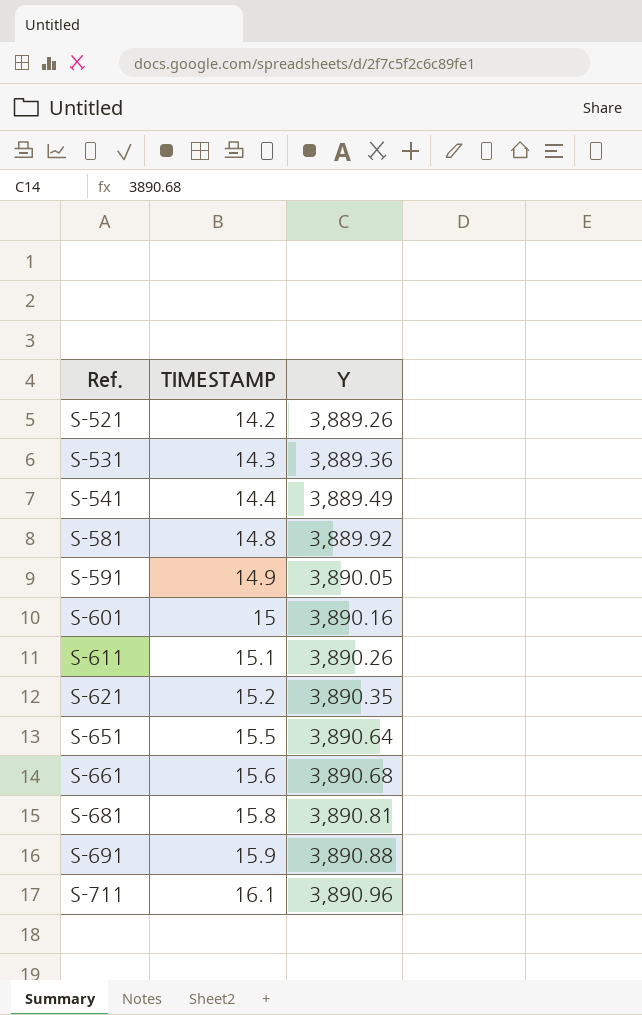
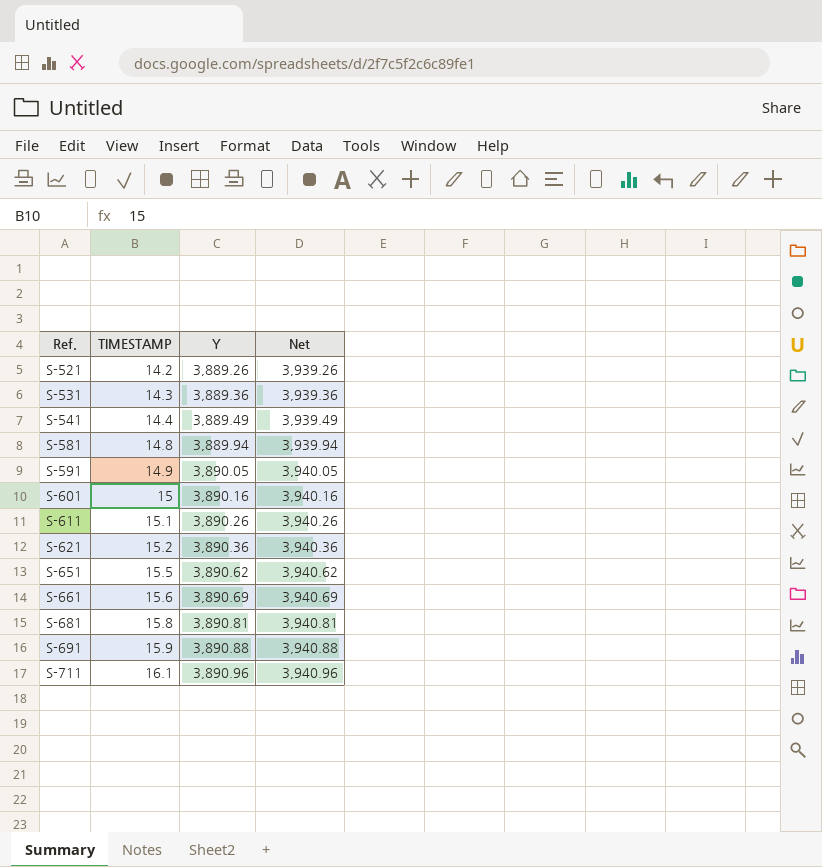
column Net | formula: none -> [Y] + 50
S-581 | Y: 3,889.92 -> 3,889.94
S-621 | Y: 3,890.35 -> 3,890.36
S-651 | Y: 3,890.64 -> 3,890.62
S-661 | Y: 3,890.68 -> 3,890.69

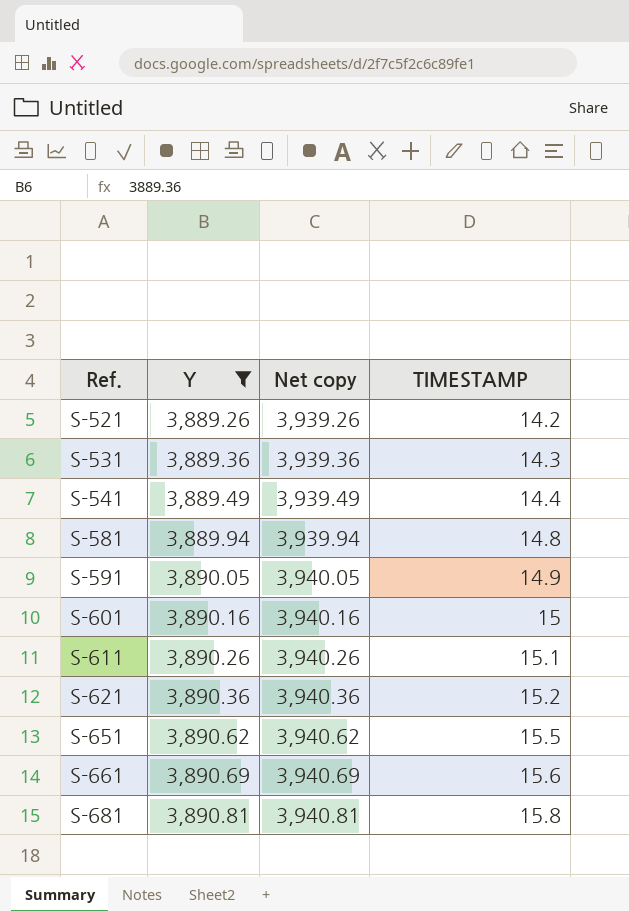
filter: none -> Y <= 3,890.81
column name: Net -> Net copy
column TIMESTAMP | position: 2 -> 4

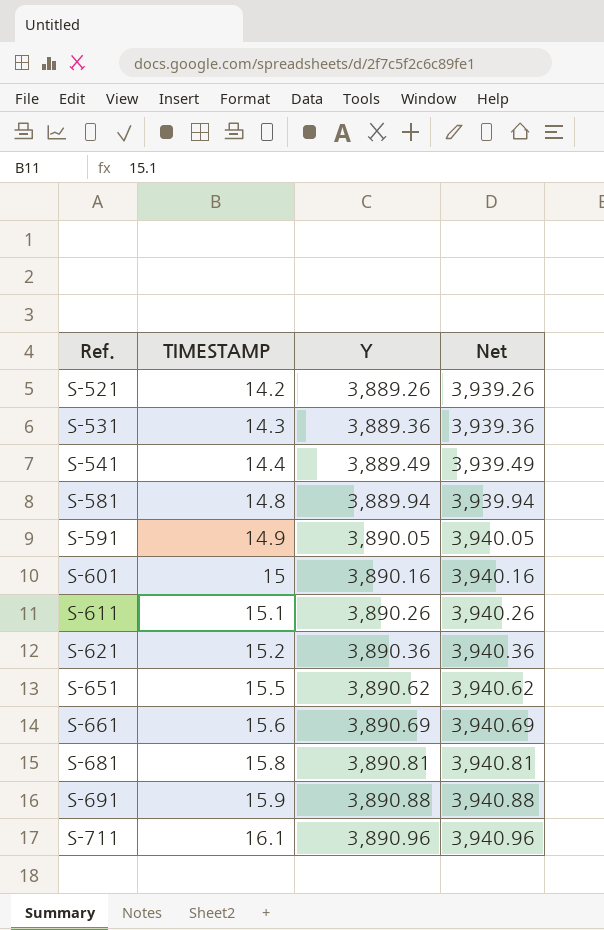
filter: Y <= 3,890.81 -> none
column TIMESTAMP | position: 4 -> 2
column name: Net copy -> Net

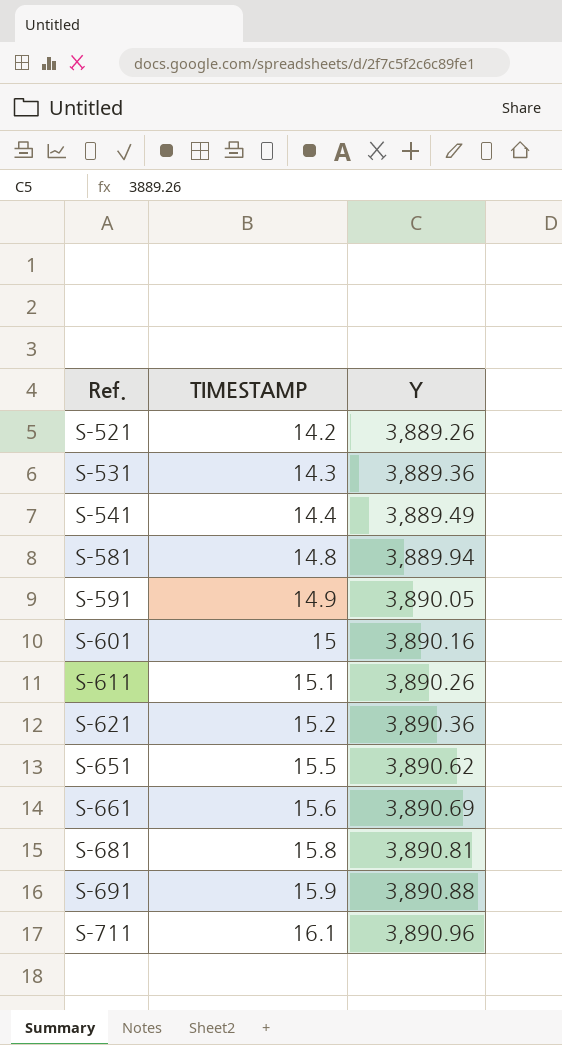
column Net | formula: [Y] + 50 -> none

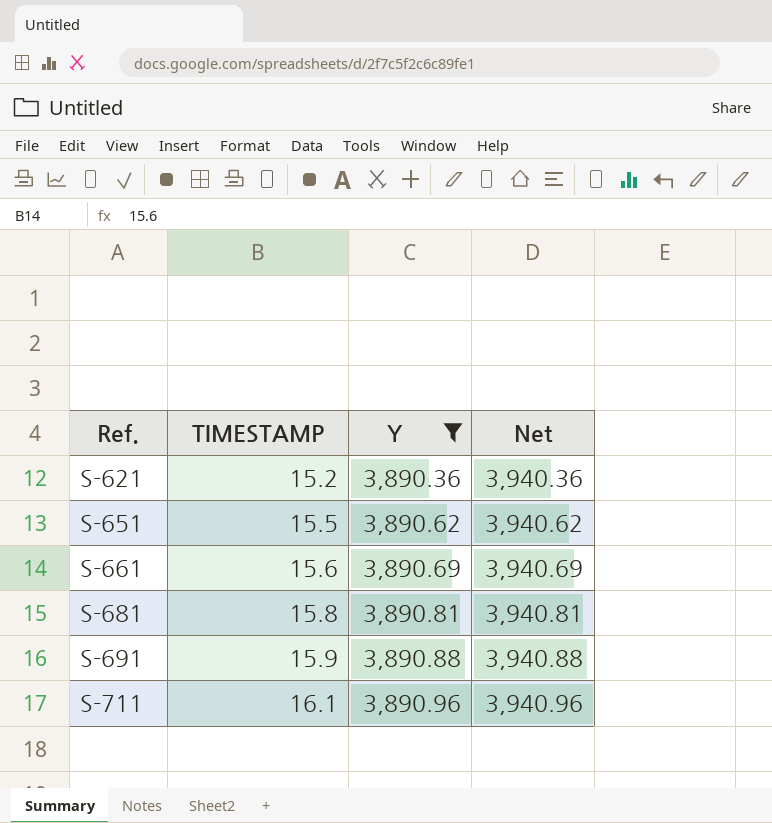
filter: none -> Y >= 3,890.36
column Net | formula: none -> [Y] + 50

